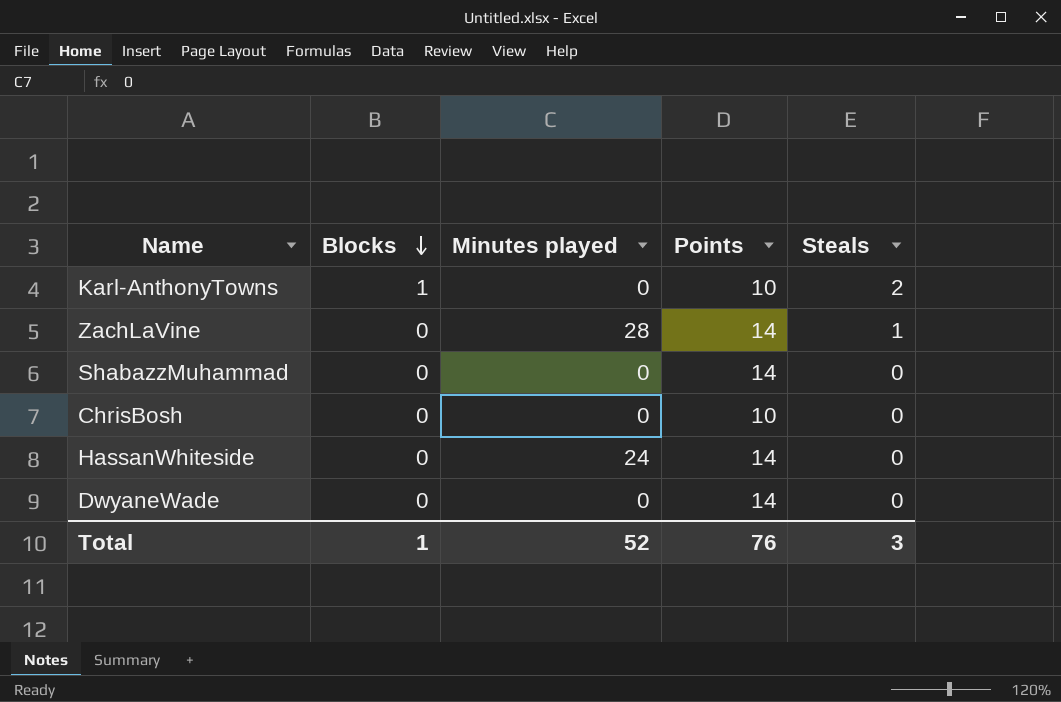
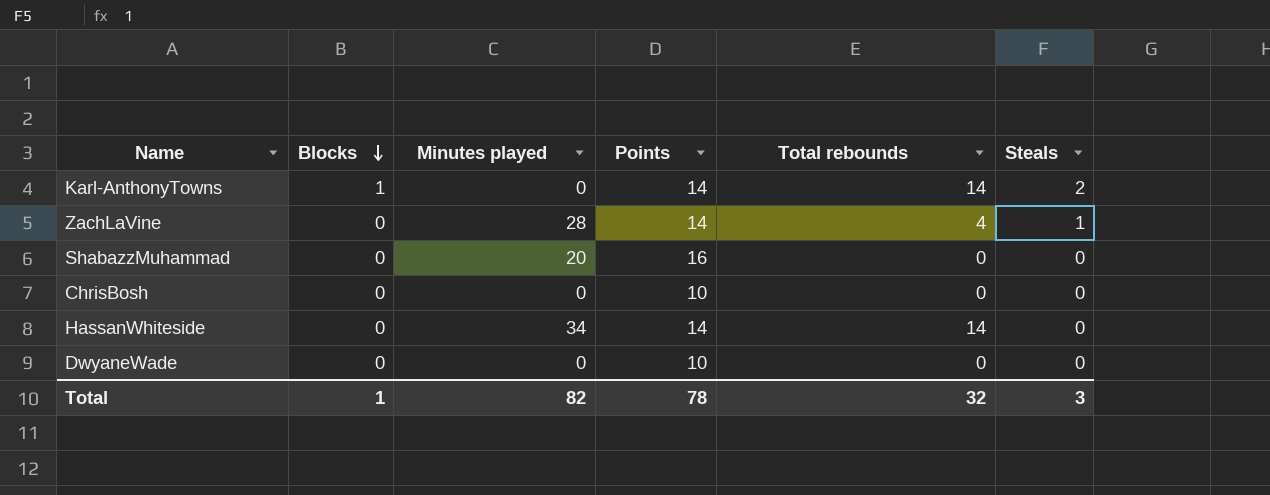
column Total rebounds | position: none -> 5
Karl-AnthonyTowns | Points: 10 -> 14
ShabazzMuhammad | Minutes played: 0 -> 20
ShabazzMuhammad | Points: 14 -> 16
HassanWhiteside | Minutes played: 24 -> 34
DwyaneWade | Points: 14 -> 10
Total | Minutes played: 52 -> 82
Total | Points: 76 -> 78

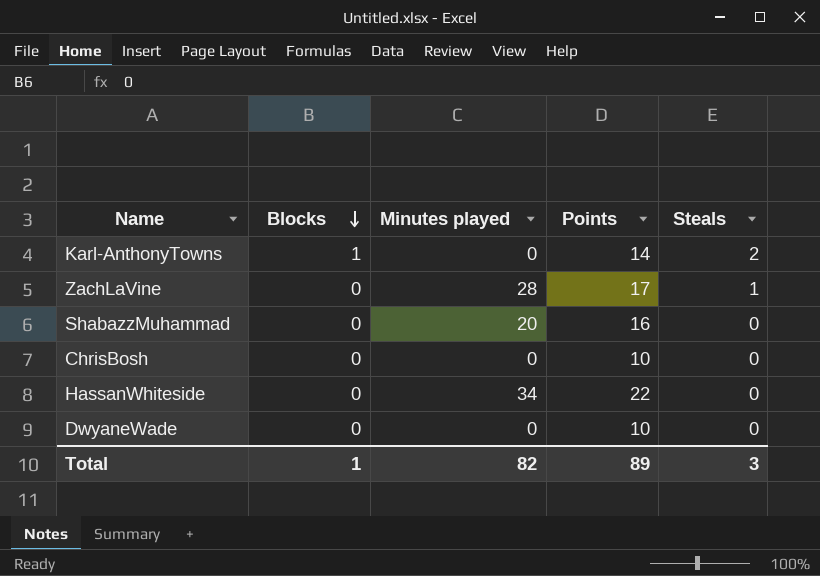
column Total rebounds | position: 5 -> none
ZachLaVine | Points: 14 -> 17
HassanWhiteside | Points: 14 -> 22
Total | Points: 78 -> 89

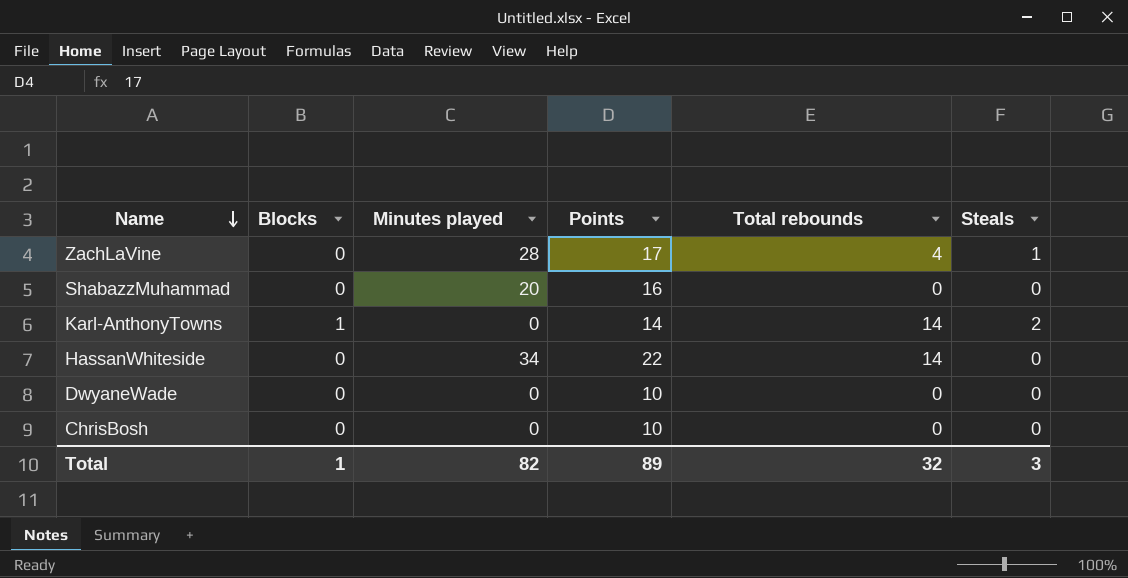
row order: Blocks descending -> Name descending
column Total rebounds | position: none -> 5

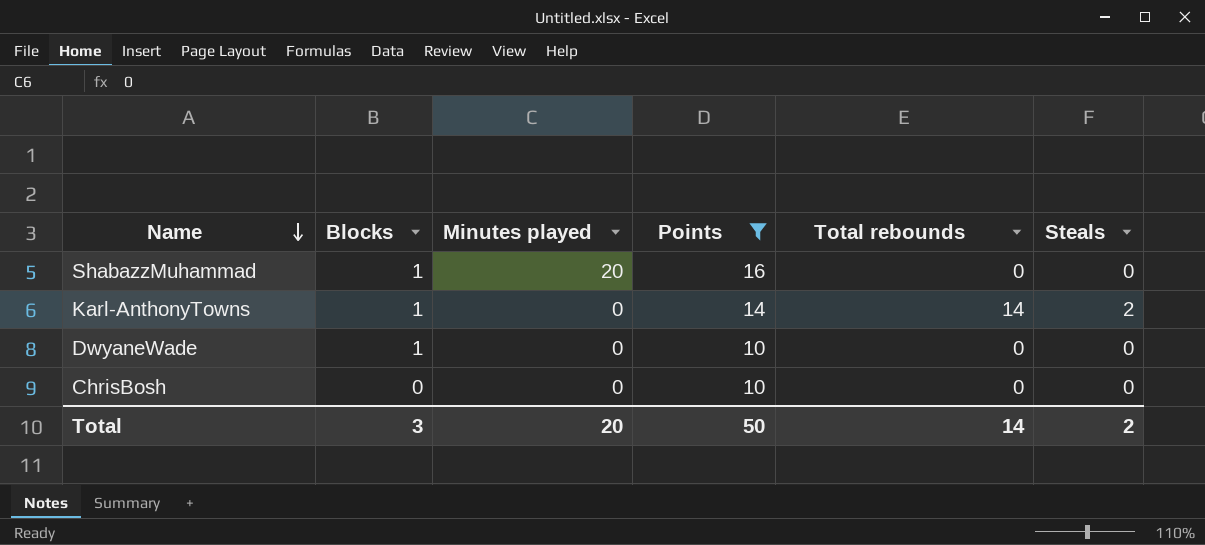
filter: none -> Points <= 16
ShabazzMuhammad | Blocks: 0 -> 1
DwyaneWade | Blocks: 0 -> 1
Total | Blocks: 1 -> 3
Total | Minutes played: 82 -> 20
Total | Points: 89 -> 50
Total | Total rebounds: 32 -> 14
Total | Steals: 3 -> 2

